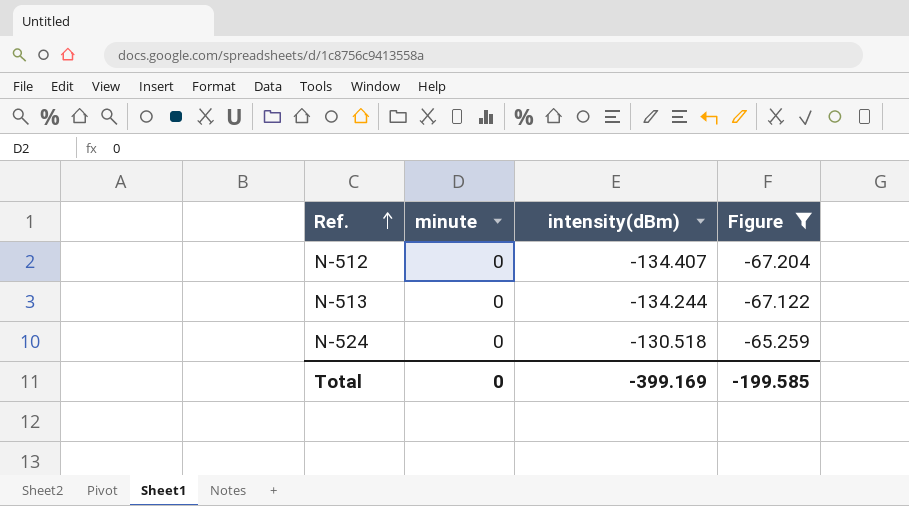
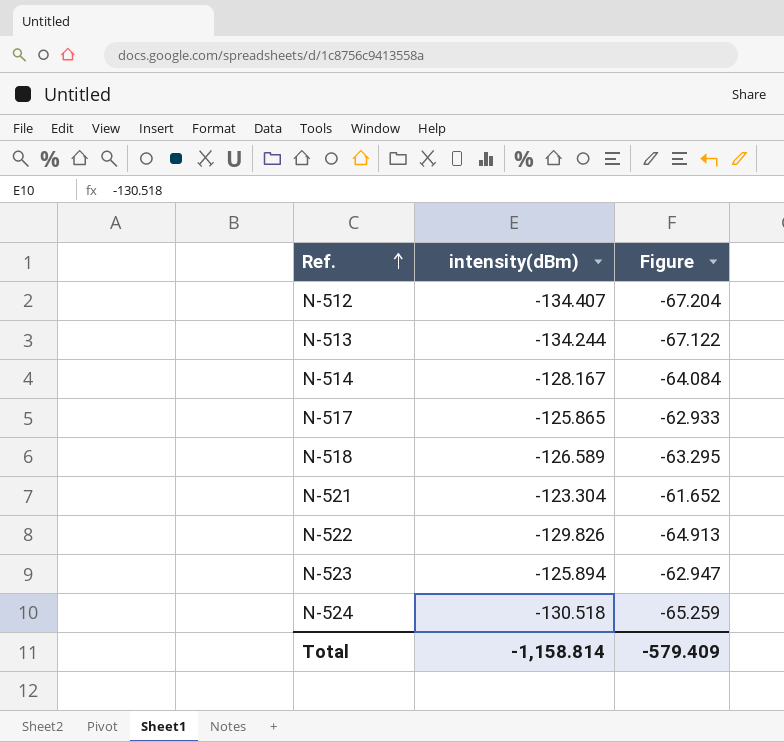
filter: Figure <= -65.259 -> none
column minute | position: 2 -> none
Total | intensity(dBm): -399.169 -> -1,158.814
Total | Figure: -199.585 -> -579.409

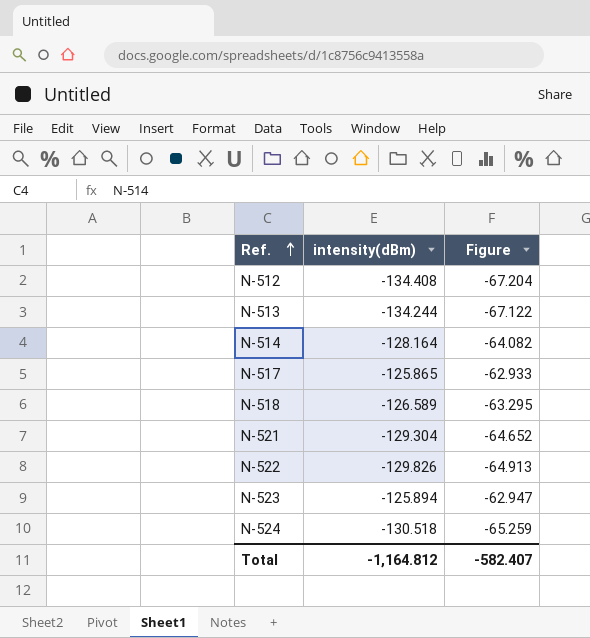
N-512 | intensity(dBm): -134.407 -> -134.408
N-514 | intensity(dBm): -128.167 -> -128.164
N-514 | Figure: -64.084 -> -64.082
N-521 | intensity(dBm): -123.304 -> -129.304
N-521 | Figure: -61.652 -> -64.652
Total | intensity(dBm): -1,158.814 -> -1,164.812
Total | Figure: -579.409 -> -582.407

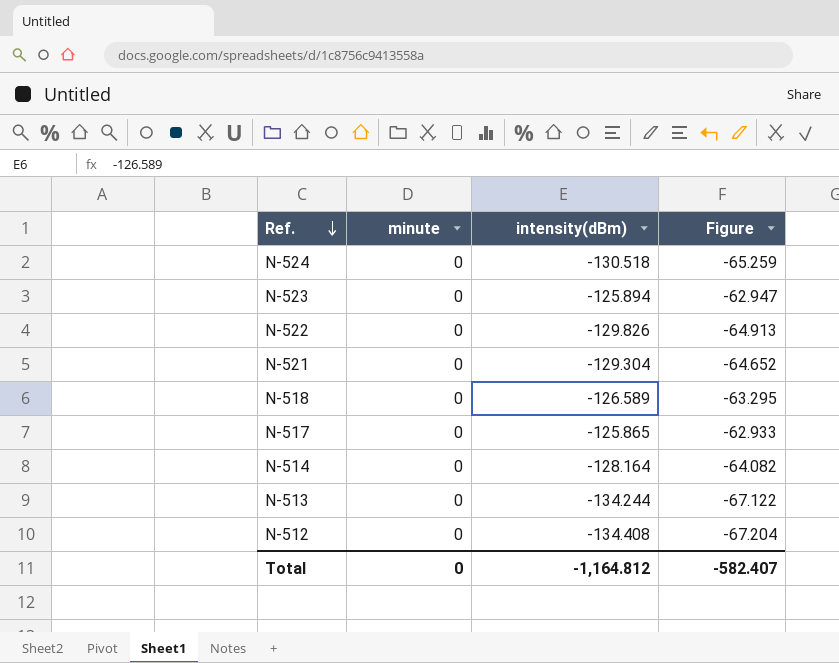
row order: Ref. ascending -> Ref. descending
column minute | position: none -> 2

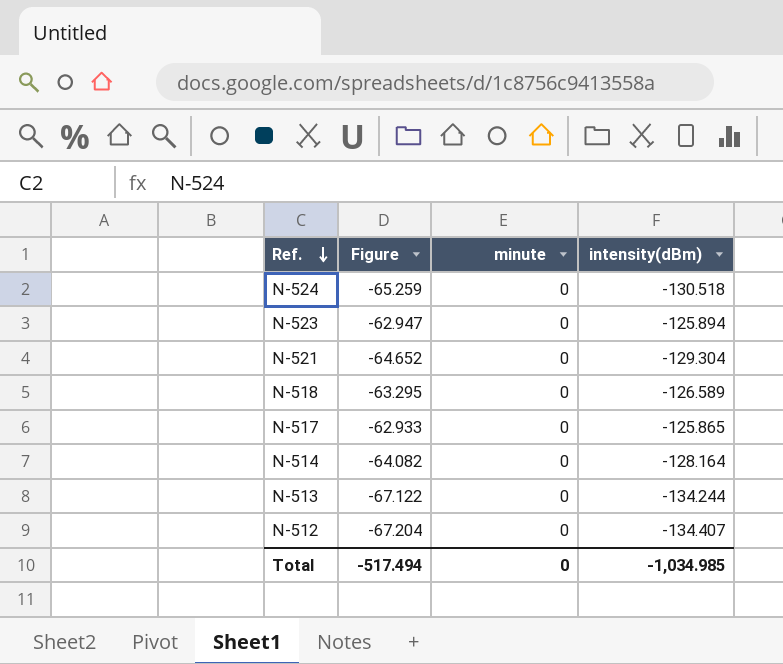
column Figure | position: 4 -> 2
row N-522: 0 | -129.826 | -64.913 -> none
N-512 | intensity(dBm): -134.408 -> -134.407
Total | Figure: -582.407 -> -517.494
Total | intensity(dBm): -1,164.812 -> -1,034.985

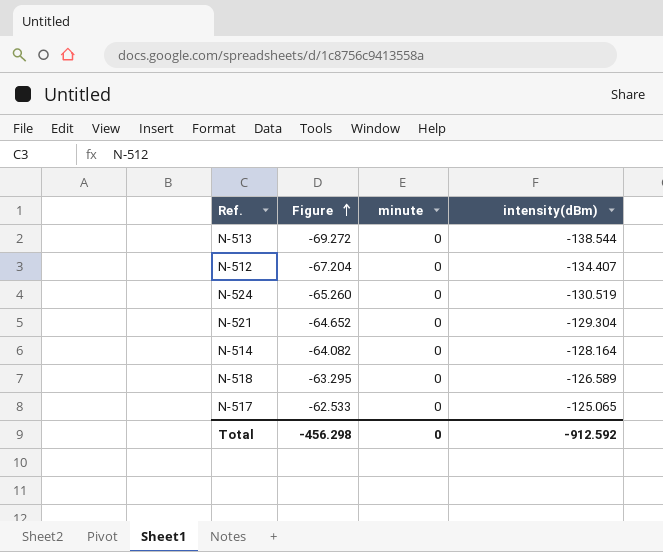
row order: Ref. descending -> Figure ascending
row N-523: -62.947 | 0 | -125.894 -> none
N-513 | Figure: -67.122 -> -69.272
N-513 | intensity(dBm): -134.244 -> -138.544
N-524 | Figure: -65.259 -> -65.260
N-524 | intensity(dBm): -130.518 -> -130.519
N-517 | Figure: -62.933 -> -62.533
N-517 | intensity(dBm): -125.865 -> -125.065
Total | Figure: -517.494 -> -456.298
Total | intensity(dBm): -1,034.985 -> -912.592

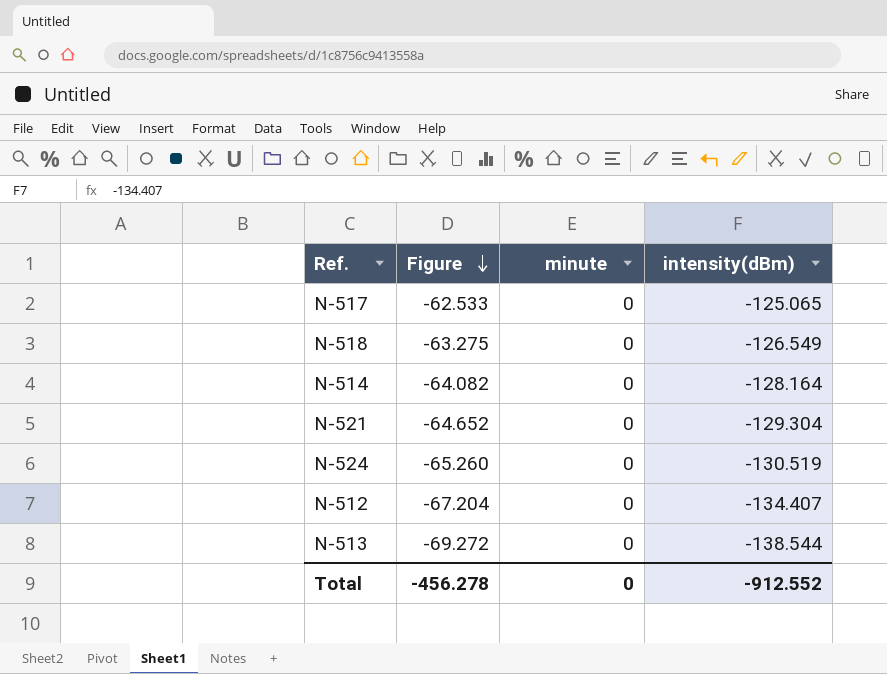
row order: Figure ascending -> Figure descending
N-518 | Figure: -63.295 -> -63.275
N-518 | intensity(dBm): -126.589 -> -126.549
Total | Figure: -456.298 -> -456.278
Total | intensity(dBm): -912.592 -> -912.552

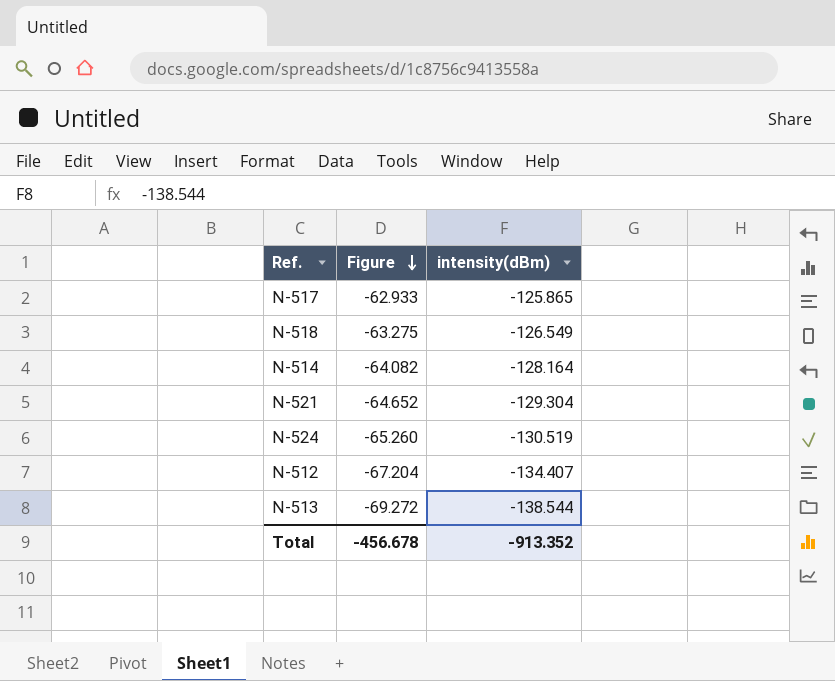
column minute | position: 3 -> none
N-517 | Figure: -62.533 -> -62.933
N-517 | intensity(dBm): -125.065 -> -125.865
Total | Figure: -456.278 -> -456.678
Total | intensity(dBm): -912.552 -> -913.352

